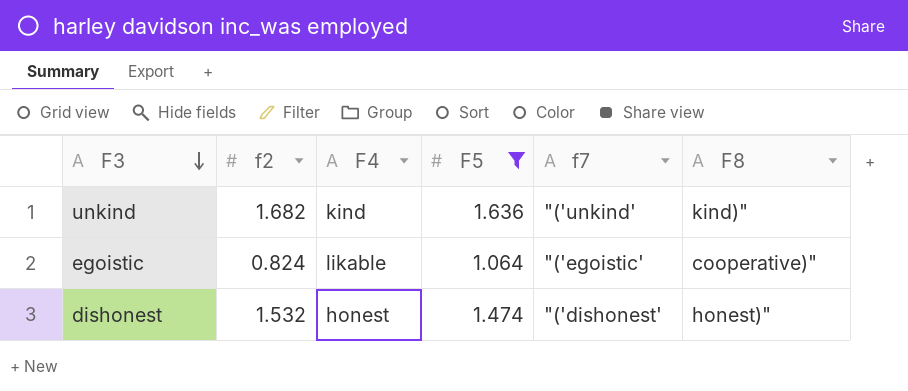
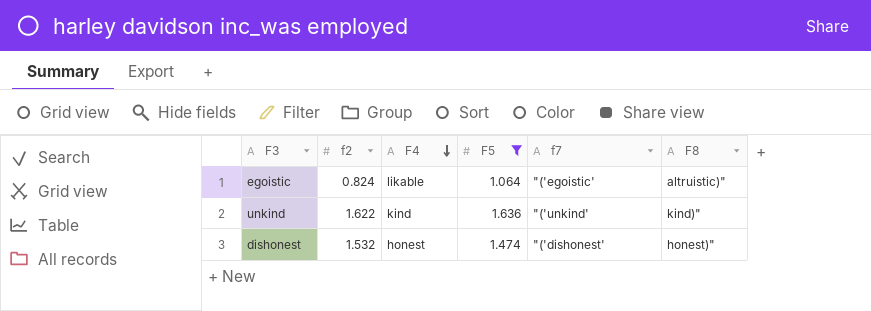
row order: F3 descending -> F4 descending
egoistic | F8: cooperative)" -> altruistic)"
unkind | f2: 1.682 -> 1.622

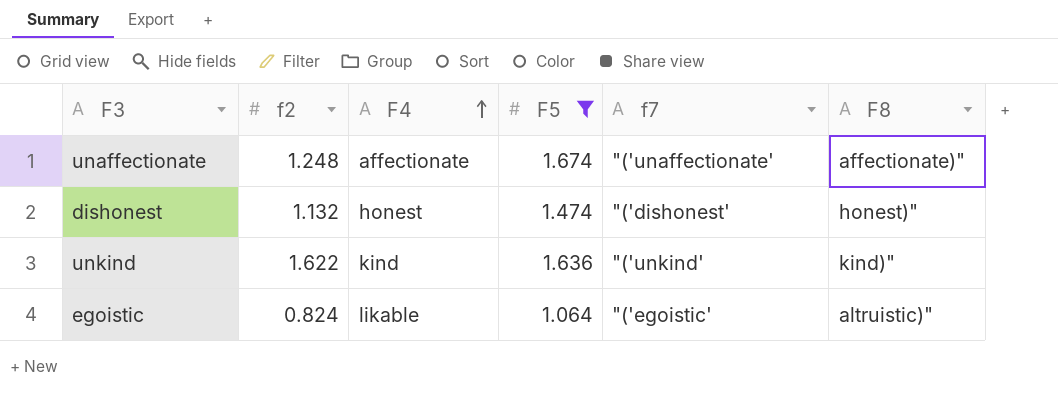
row order: F4 descending -> F4 ascending
row unaffectionate: none -> 1.248 | affectionate | 1.674 | "('unaffectionate' | affectionate)"
dishonest | f2: 1.532 -> 1.132

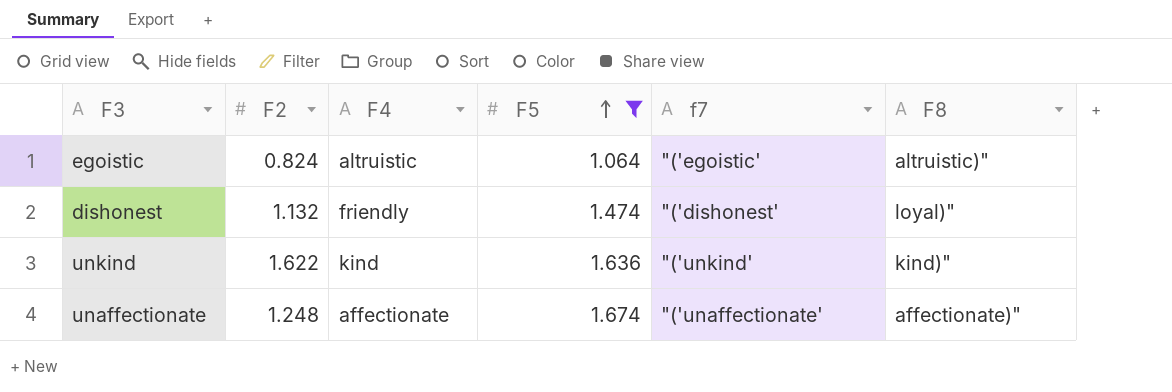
row order: F4 ascending -> F5 ascending
column name: f2 -> F2
egoistic | F4: likable -> altruistic
dishonest | F4: honest -> friendly
dishonest | F8: honest)" -> loyal)"

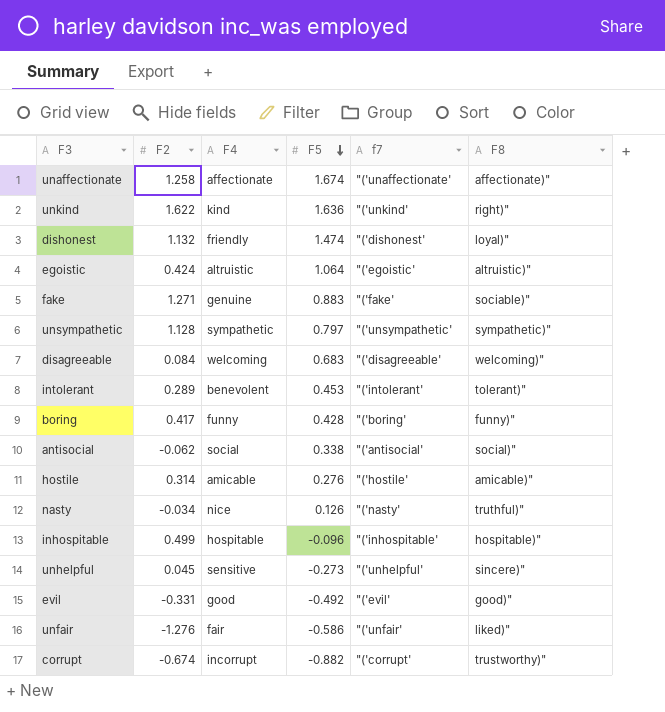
filter: F5 >= 1.064 -> none
row order: F5 ascending -> F5 descending
unaffectionate | F2: 1.248 -> 1.258
unkind | F8: kind)" -> right)"
egoistic | F2: 0.824 -> 0.424

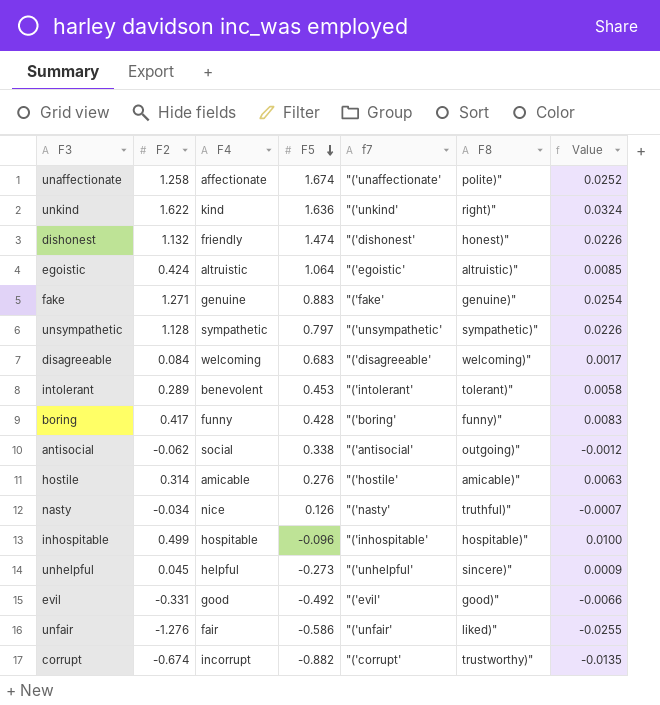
column Value | formula: none -> [F2] * 0.02
unaffectionate | F8: affectionate)" -> polite)"
dishonest | F8: loyal)" -> honest)"
fake | F8: sociable)" -> genuine)"
antisocial | F8: social)" -> outgoing)"
unhelpful | F4: sensitive -> helpful

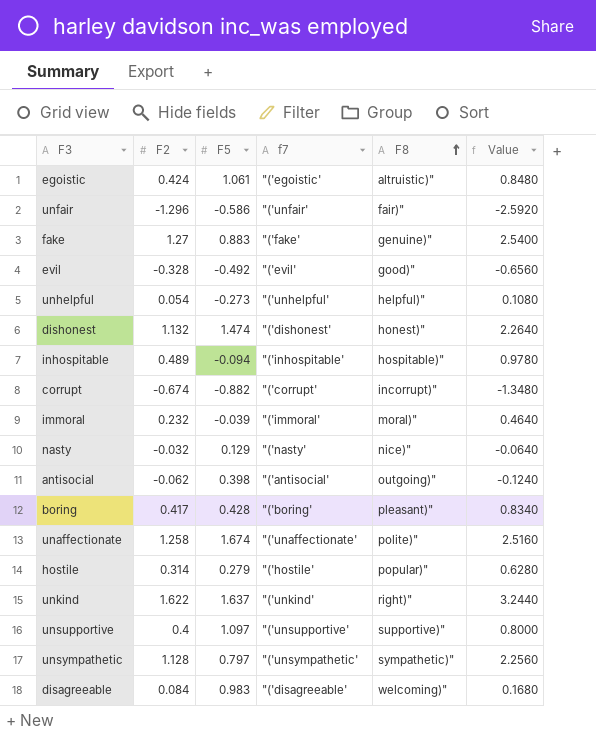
row order: F5 descending -> F8 ascending
column F4 | position: 3 -> none
column Value | formula: [F2] * 0.02 -> [F2] * 2
row intolerant: 0.289 | benevolent | 0.453 | "('intolerant' | tolerant)" | 0.0058 -> none
egoistic | F5: 1.064 -> 1.061
unfair | F2: -1.276 -> -1.296
unfair | F8: liked)" -> fair)"
fake | F2: 1.271 -> 1.27
evil | F2: -0.331 -> -0.328
unhelpful | F2: 0.045 -> 0.054
unhelpful | F8: sincere)" -> helpful)"
inhospitable | F2: 0.499 -> 0.489
inhospitable | F5: -0.096 -> -0.094
corrupt | F8: trustworthy)" -> incorrupt)"
row immoral: none -> 0.232 | -0.039 | "('immoral' | moral)" | 0.4640
nasty | F2: -0.034 -> -0.032
nasty | F5: 0.126 -> 0.129
nasty | F8: truthful)" -> nice)"
antisocial | F5: 0.338 -> 0.398
boring | F8: funny)" -> pleasant)"
hostile | F5: 0.276 -> 0.279
hostile | F8: amicable)" -> popular)"
unkind | F5: 1.636 -> 1.637
row unsupportive: none -> 0.4 | 1.097 | "('unsupportive' | supportive)" | 0.8000
disagreeable | F5: 0.683 -> 0.983

